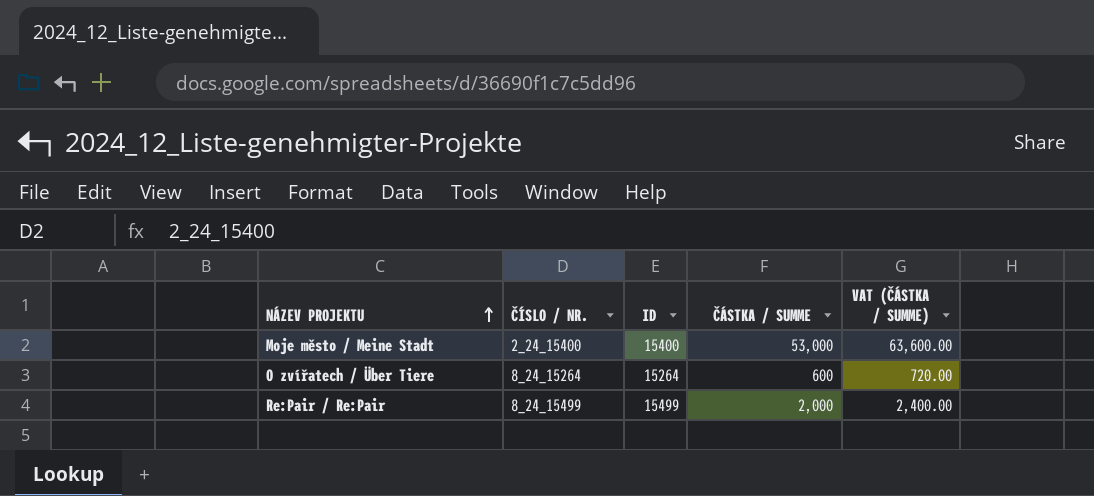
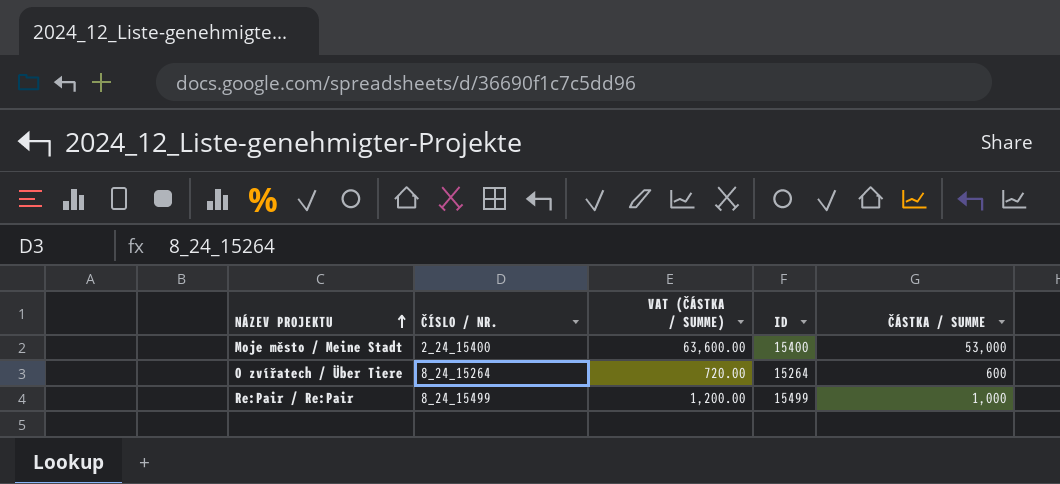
column VAT (ČÁSTKA / SUMME) | position: 5 -> 3
Re:Pair / Re:Pair | VAT (ČÁSTKA / SUMME): 2,400.00 -> 1,200.00
Re:Pair / Re:Pair | ČÁSTKA / SUMME: 2,000 -> 1,000

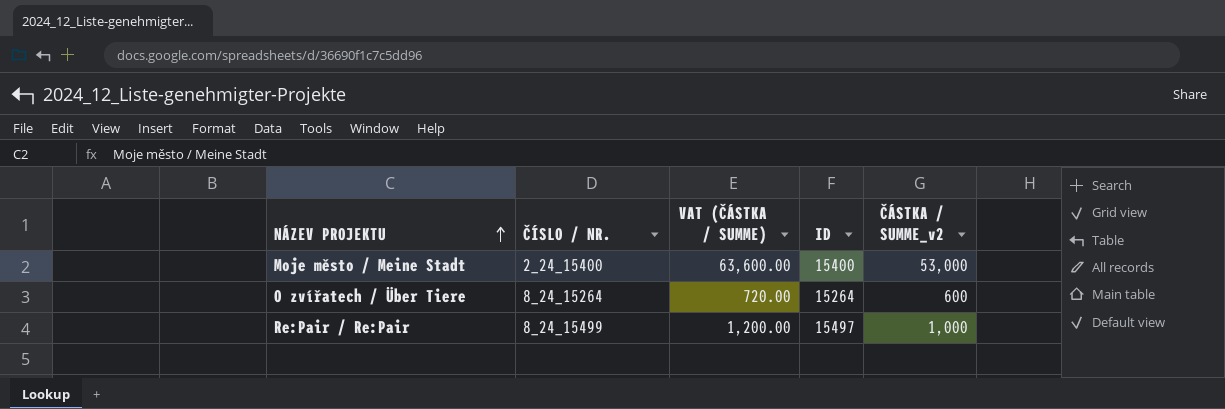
column name: ČÁSTKA / SUMME -> ČÁSTKA / SUMME_v2
Re:Pair / Re:Pair | ID: 15499 -> 15497

